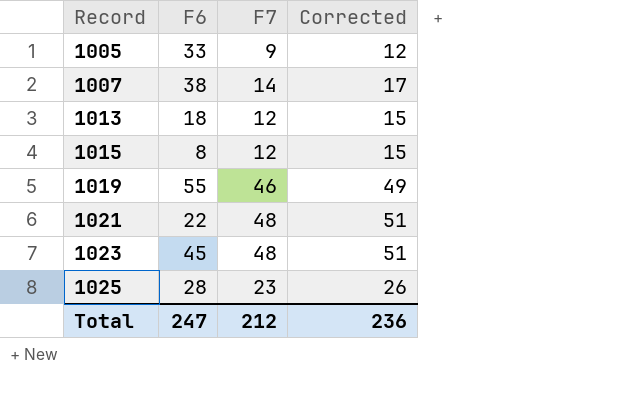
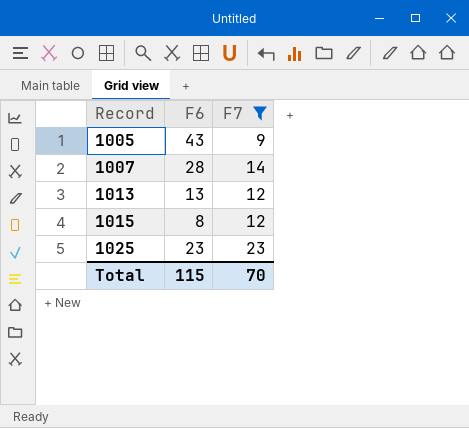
filter: none -> F7 <= 23
column Corrected | formula: [F7] + 3 -> none
1005 | F6: 33 -> 43
1007 | F6: 38 -> 28
1013 | F6: 18 -> 13
1025 | F6: 28 -> 23
Total | F6: 247 -> 115
Total | F7: 212 -> 70

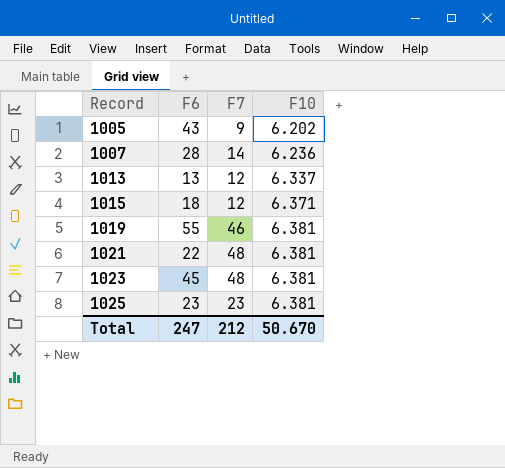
filter: F7 <= 23 -> none
column F10 | position: none -> 4
1015 | F6: 8 -> 18
Total | F6: 115 -> 247
Total | F7: 70 -> 212

